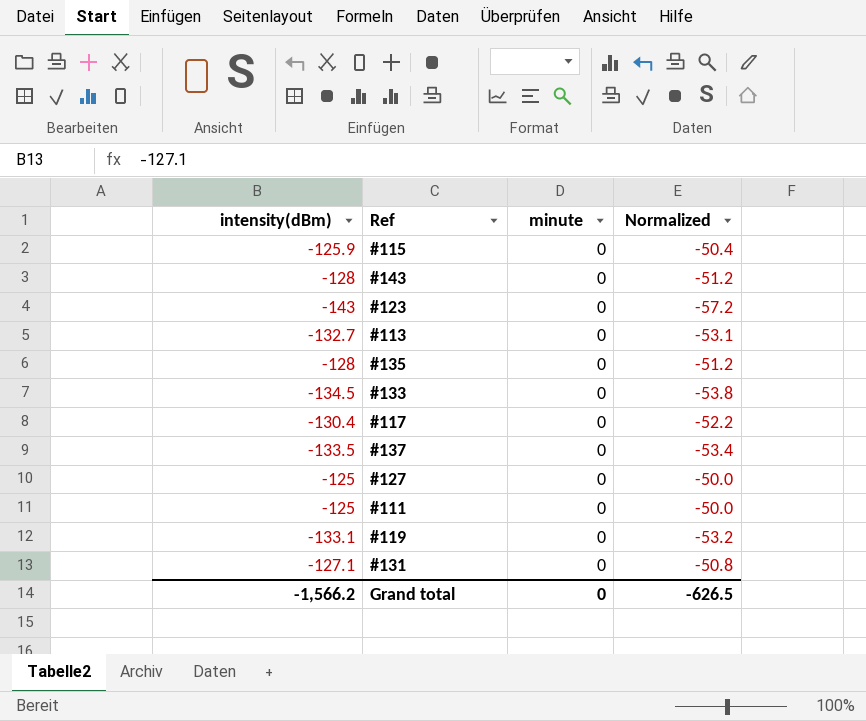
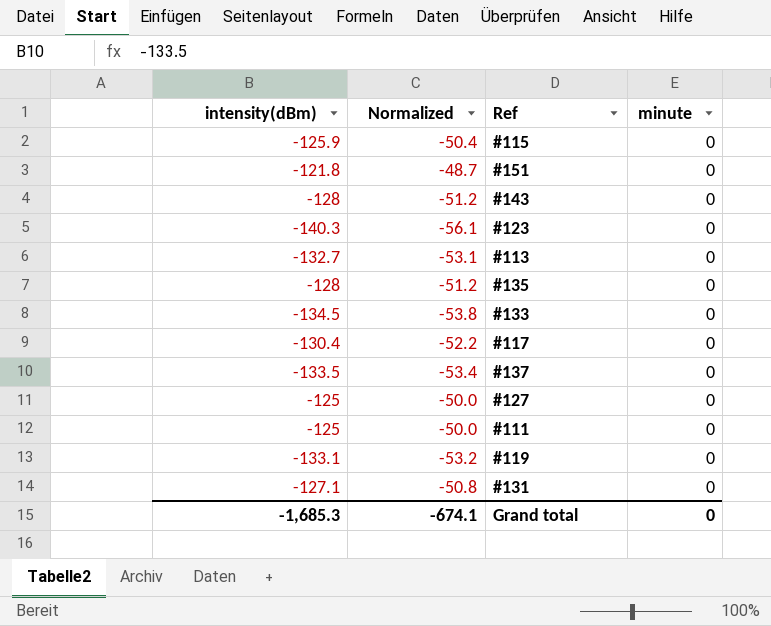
column Normalized | position: 4 -> 2
row #151: none -> -121.8 | -48.7 | 0
#123 | intensity(dBm): -143 -> -140.3
#123 | Normalized: -57.2 -> -56.1
Grand total | intensity(dBm): -1,566.2 -> -1,685.3
Grand total | Normalized: -626.5 -> -674.1

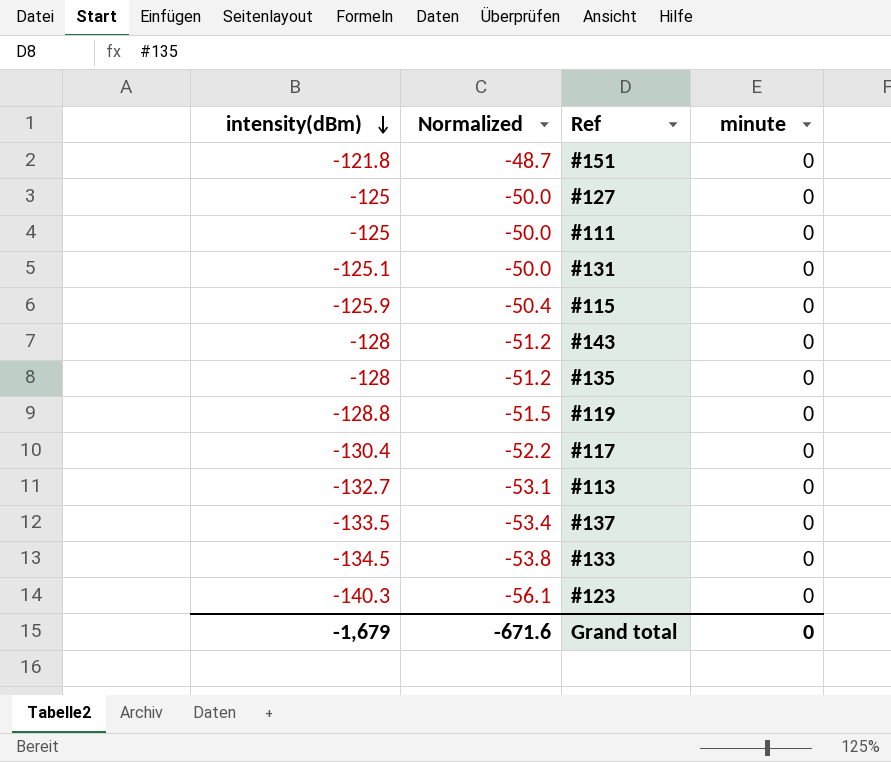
row order: none -> intensity(dBm) descending
#131 | intensity(dBm): -127.1 -> -125.1
#131 | Normalized: -50.8 -> -50.0
#119 | intensity(dBm): -133.1 -> -128.8
#119 | Normalized: -53.2 -> -51.5
Grand total | intensity(dBm): -1,685.3 -> -1,679
Grand total | Normalized: -674.1 -> -671.6

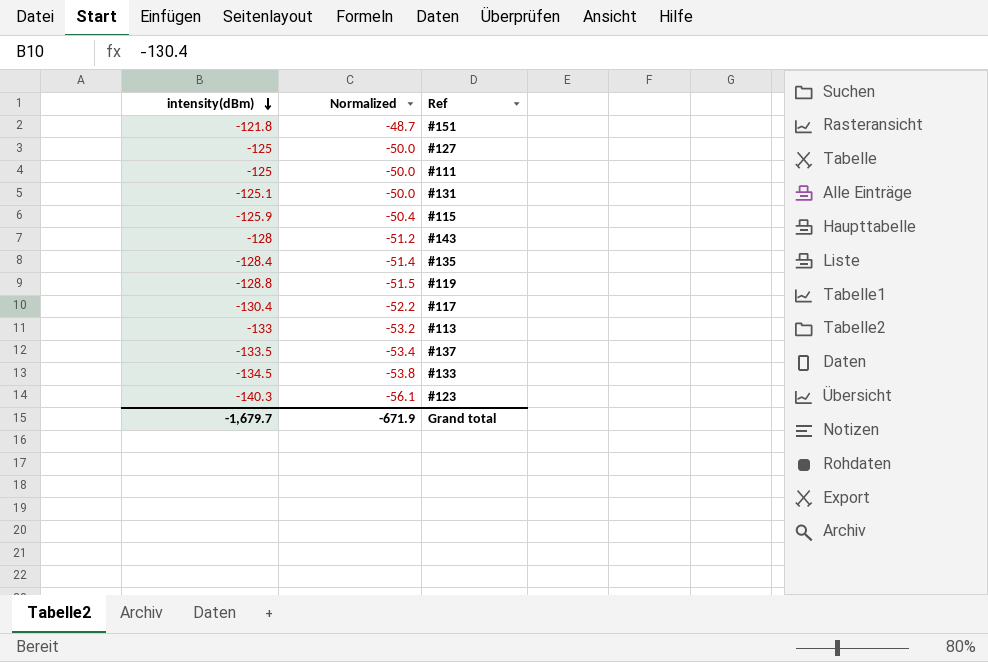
column minute | position: 4 -> none
#135 | intensity(dBm): -128 -> -128.4
#135 | Normalized: -51.2 -> -51.4
#113 | intensity(dBm): -132.7 -> -133
#113 | Normalized: -53.1 -> -53.2
Grand total | intensity(dBm): -1,679 -> -1,679.7
Grand total | Normalized: -671.6 -> -671.9

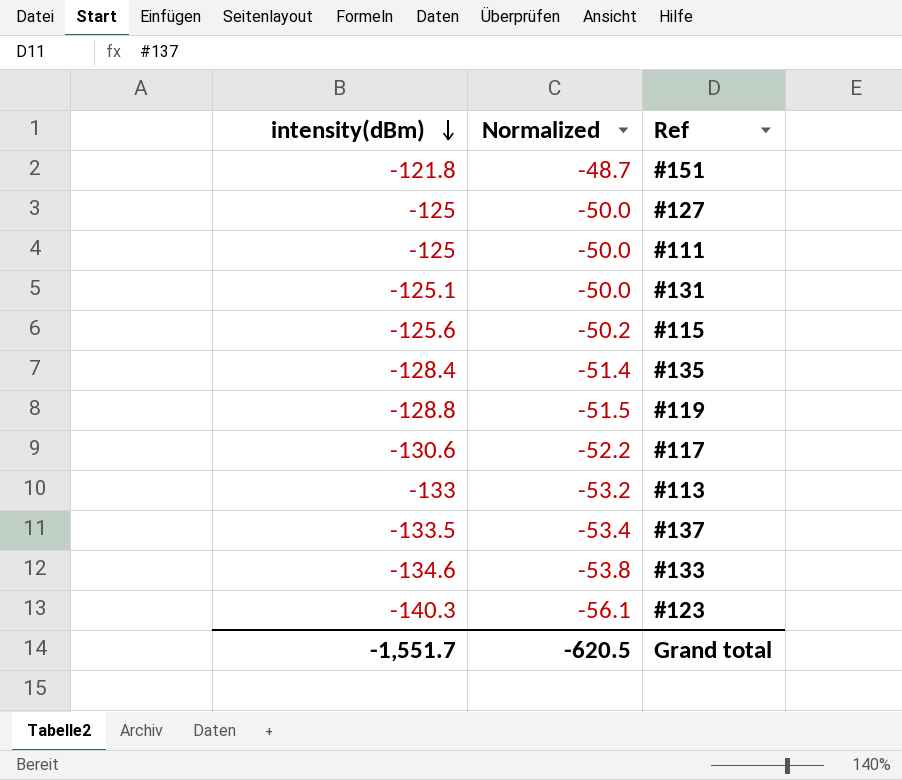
row #143: -128 | -51.2 -> none
#115 | intensity(dBm): -125.9 -> -125.6
#115 | Normalized: -50.4 -> -50.2
#117 | intensity(dBm): -130.4 -> -130.6
#133 | intensity(dBm): -134.5 -> -134.6
Grand total | intensity(dBm): -1,679.7 -> -1,551.7
Grand total | Normalized: -671.9 -> -620.5

